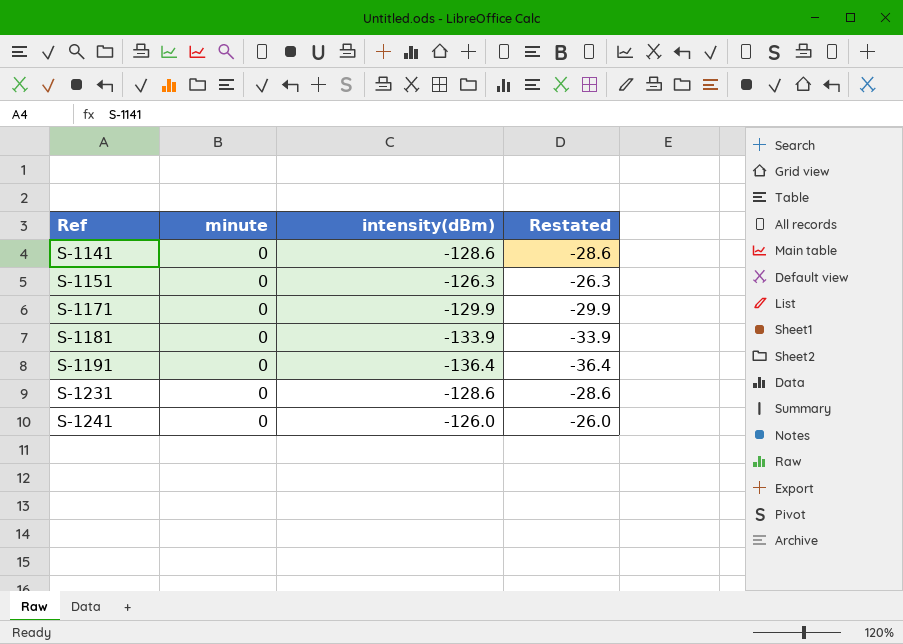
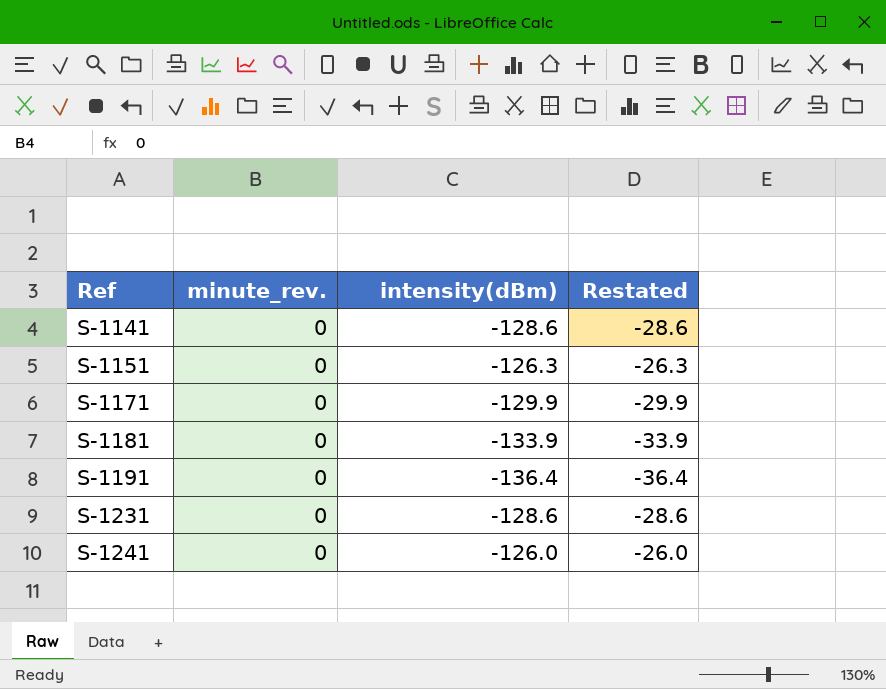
column name: minute -> minute_rev.

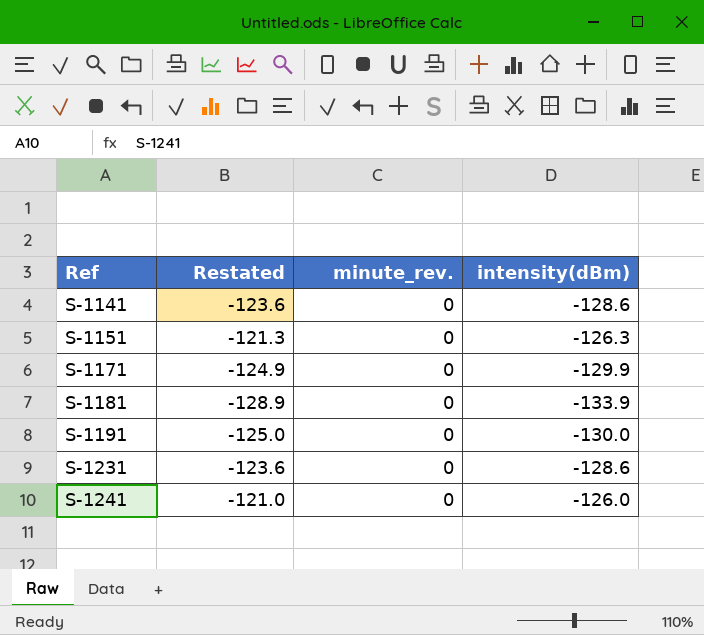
column Restated | formula: [intensity(dBm)] + 100 -> [intensity(dBm)] + 5
column Restated | position: 4 -> 2
S-1191 | intensity(dBm): -136.4 -> -130.0

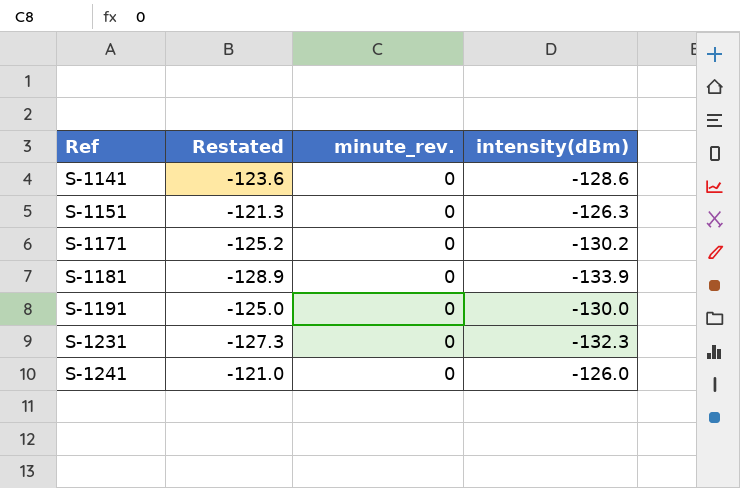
S-1171 | Restated: -124.9 -> -125.2
S-1171 | intensity(dBm): -129.9 -> -130.2
S-1231 | Restated: -123.6 -> -127.3
S-1231 | intensity(dBm): -128.6 -> -132.3

